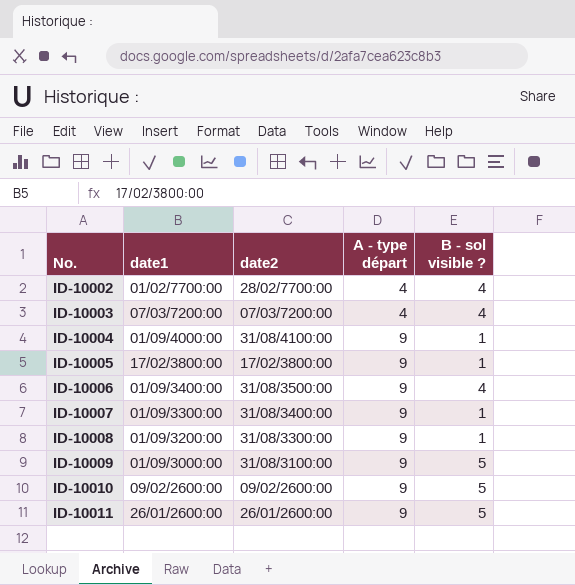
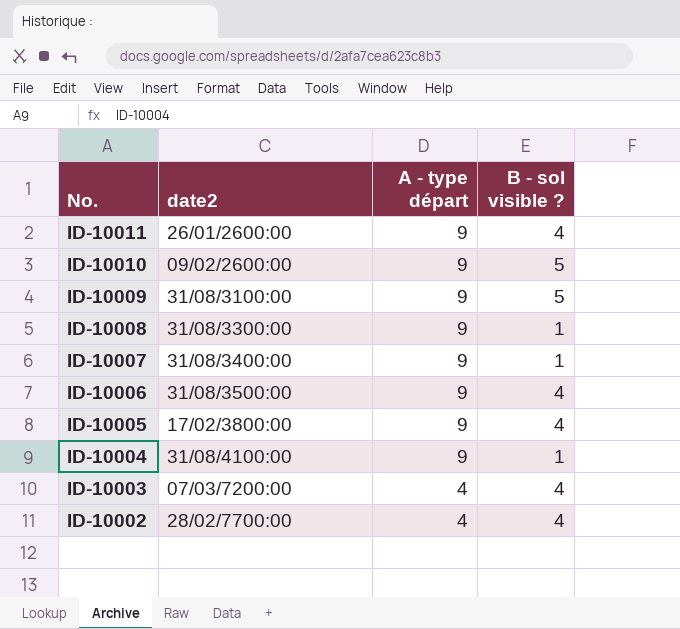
row order: No. ascending -> No. descending
column date1 | position: 2 -> none
ID-10011 | B - sol visible ?: 5 -> 4
ID-10005 | B - sol visible ?: 1 -> 4

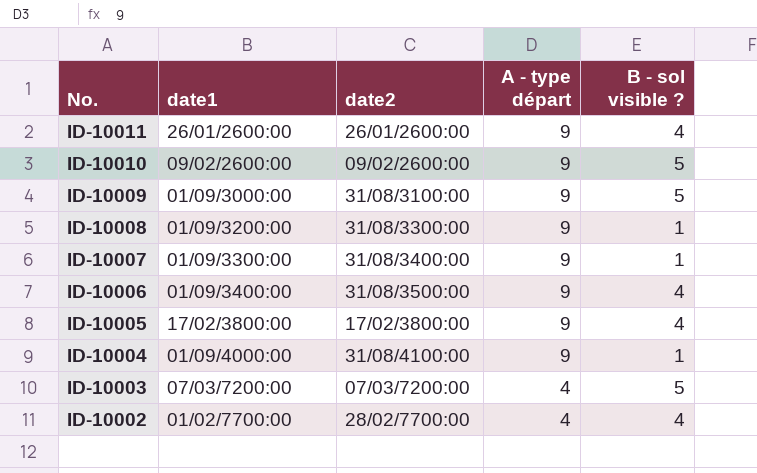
column date1 | position: none -> 2
ID-10003 | B - sol visible ?: 4 -> 5

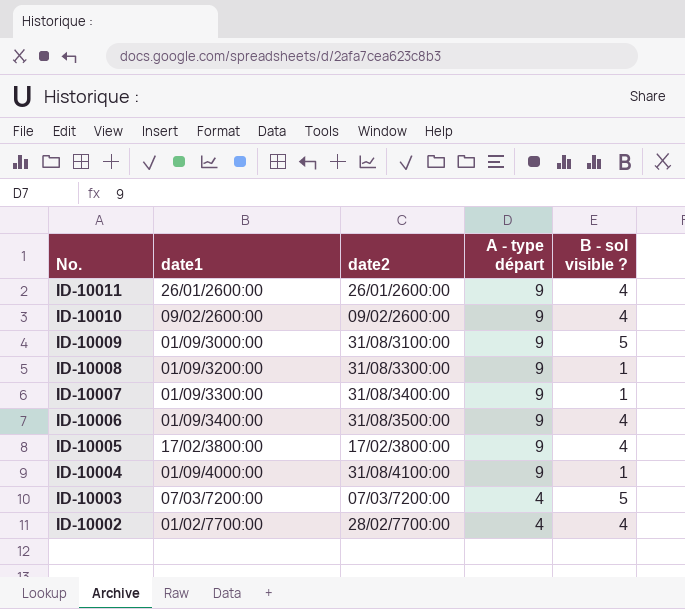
ID-10010 | B - sol visible ?: 5 -> 4

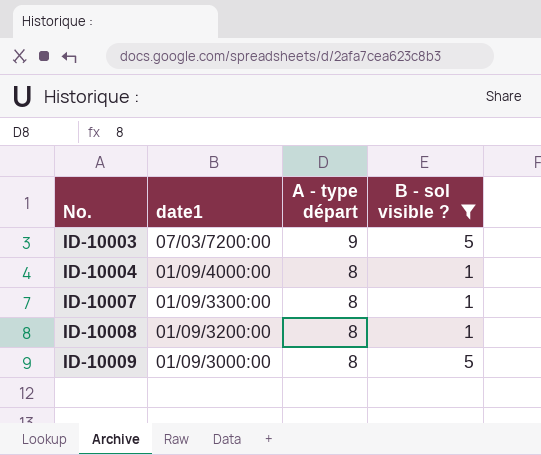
filter: none -> B - sol visible ? != 4
row order: No. descending -> No. ascending
column date2 | position: 3 -> none
ID-10003 | A - type départ: 4 -> 9
ID-10004 | A - type départ: 9 -> 8
ID-10007 | A - type départ: 9 -> 8
ID-10008 | A - type départ: 9 -> 8
ID-10009 | A - type départ: 9 -> 8

